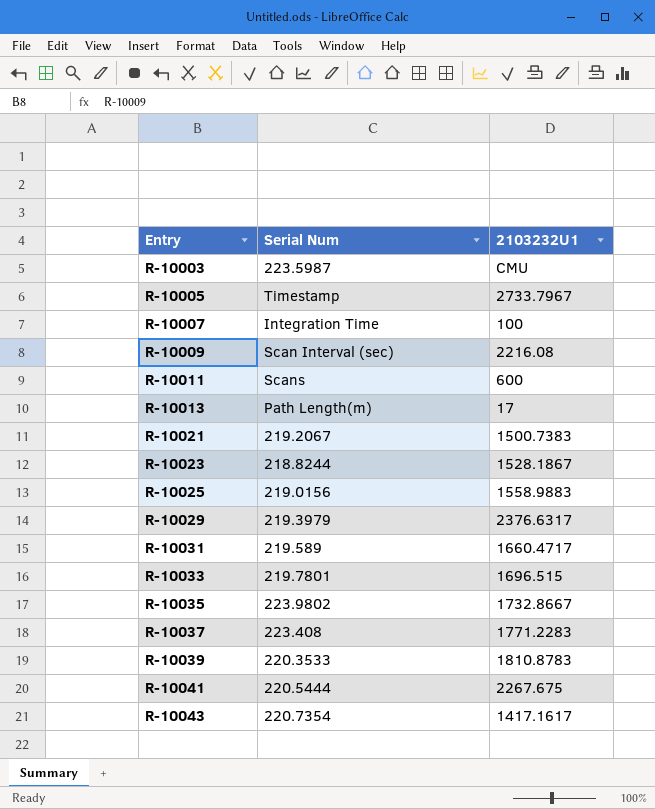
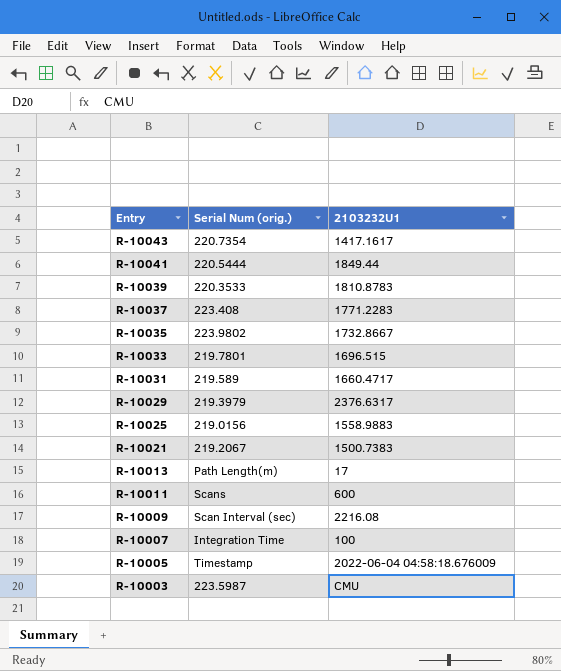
row order: Entry ascending -> Entry descending
column name: Serial Num -> Serial Num (orig.)
row R-10023: 218.8244 | 1528.1867 -> none
R-10041 | 2103232U1: 2267.675 -> 1849.44
R-10005 | 2103232U1: 2733.7967 -> 2022-06-04 04:58:18.676009

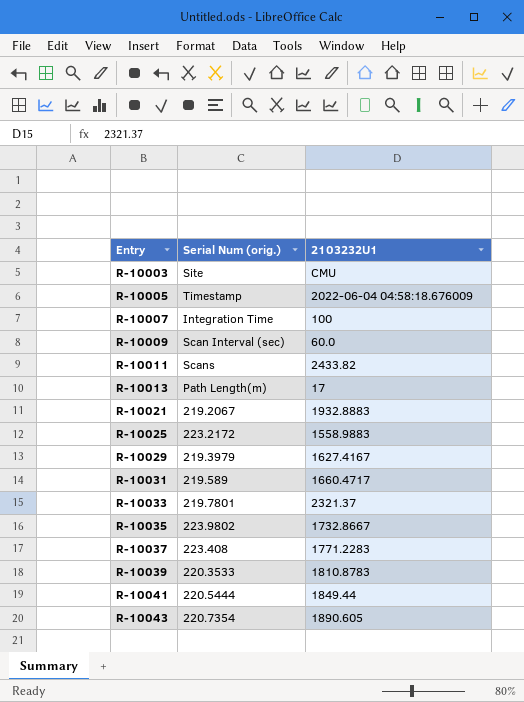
row order: Entry descending -> Entry ascending
R-10003 | Serial Num (orig.): 223.5987 -> Site
R-10009 | 2103232U1: 2216.08 -> 60.0
R-10011 | 2103232U1: 600 -> 2433.82
R-10021 | 2103232U1: 1500.7383 -> 1932.8883
R-10025 | Serial Num (orig.): 219.0156 -> 223.2172
R-10029 | 2103232U1: 2376.6317 -> 1627.4167
R-10033 | 2103232U1: 1696.515 -> 2321.37
R-10043 | 2103232U1: 1417.1617 -> 1890.605

